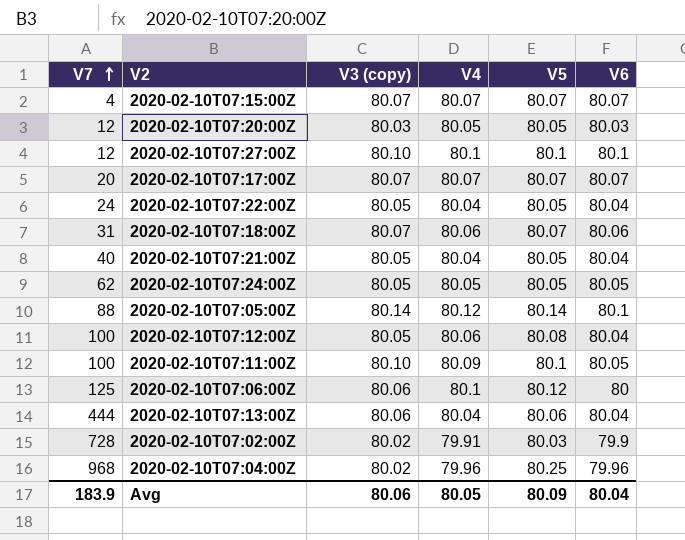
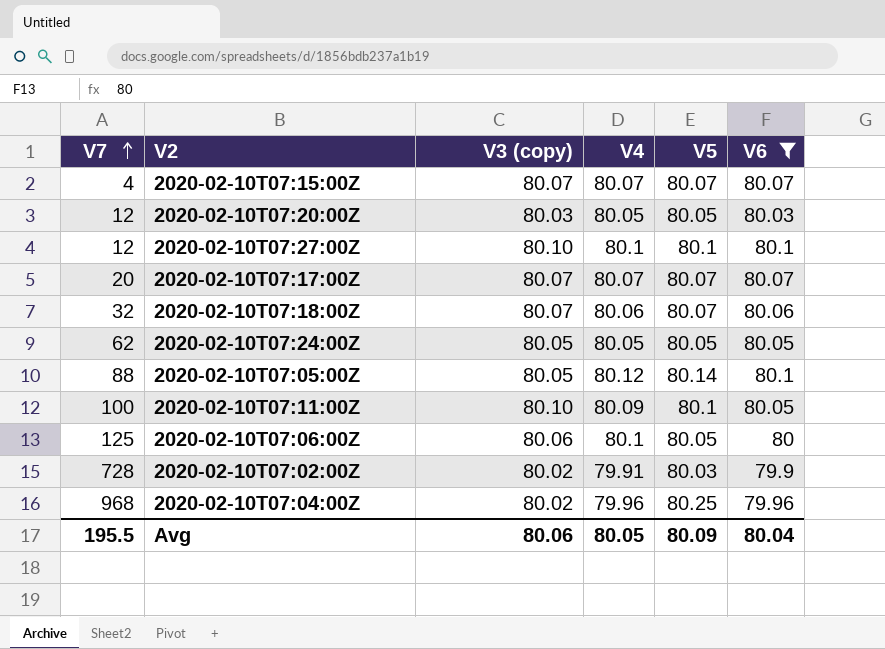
filter: none -> V6 != 80.04
2020-02-10T07:18:00Z | V7: 31 -> 32
2020-02-10T07:05:00Z | V3 (copy): 80.14 -> 80.05
2020-02-10T07:06:00Z | V5: 80.12 -> 80.05
Avg | V7: 183.9 -> 195.5

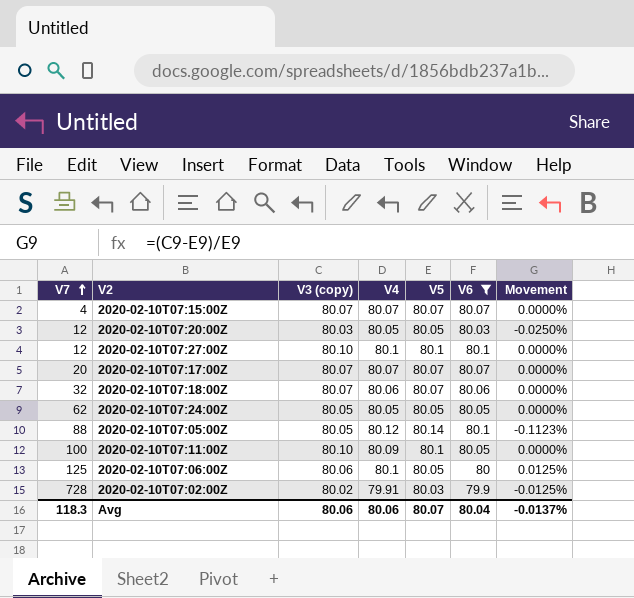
column Movement | formula: none -> ([V3 (copy)] - [V5]) / [V5]
row 2020-02-10T07:04:00Z: 968 | 80.02 | 79.96 | 80.25 | 79.96 -> none
Avg | V7: 195.5 -> 118.3
Avg | V4: 80.05 -> 80.06
Avg | V5: 80.09 -> 80.07

